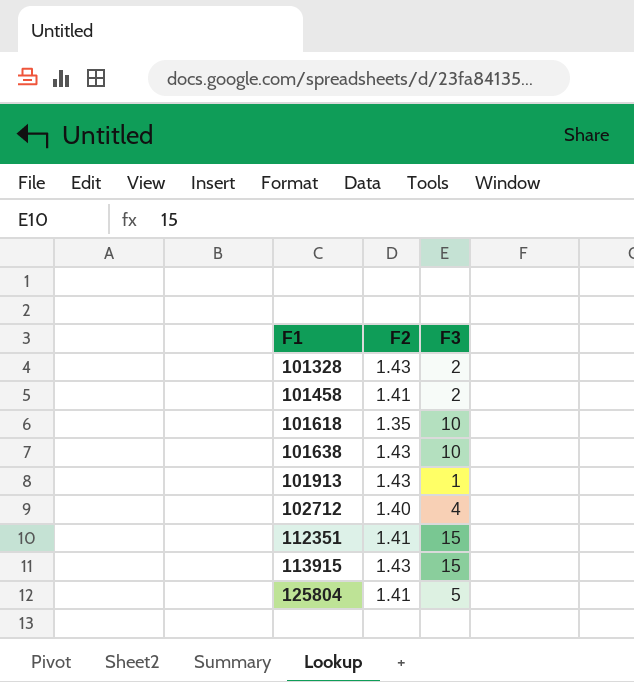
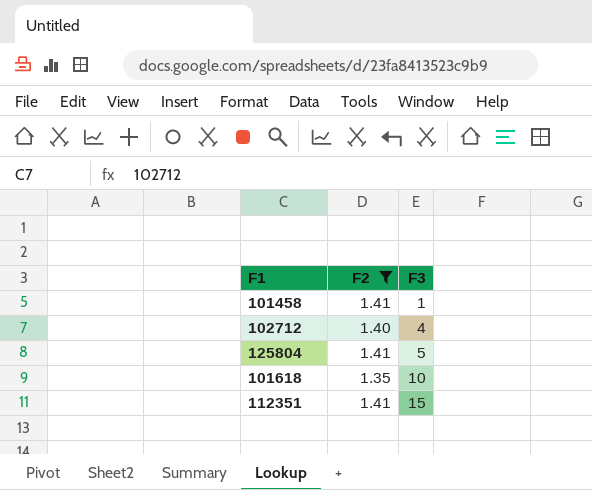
filter: none -> F2 != 1.43
row order: F1 ascending -> F3 ascending
101458 | F3: 2 -> 1

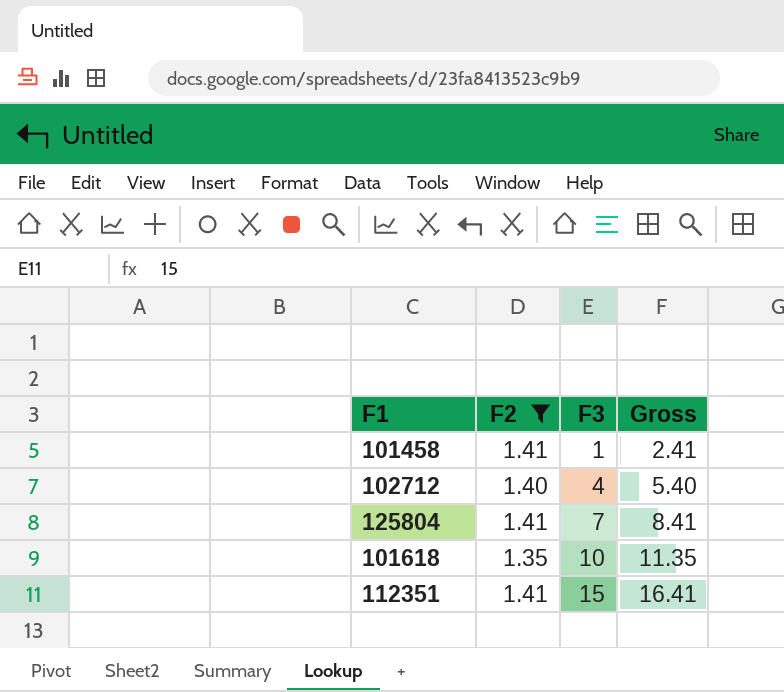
column Gross | formula: none -> [F2] + [F3]
125804 | F3: 5 -> 7

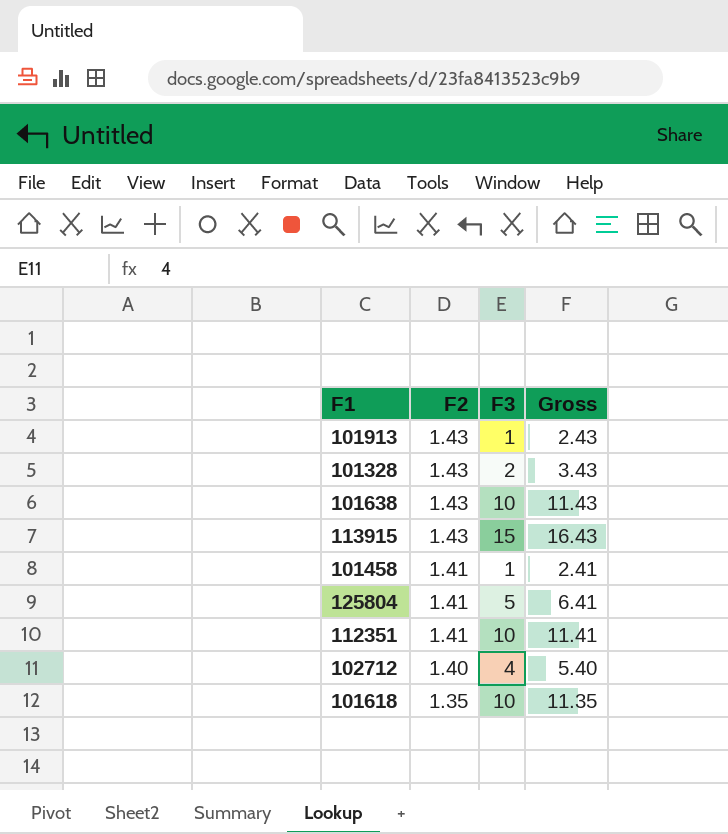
filter: F2 != 1.43 -> none
row order: F3 ascending -> F2 descending
125804 | F3: 7 -> 5
125804 | Gross: 8.41 -> 6.41
112351 | F3: 15 -> 10
112351 | Gross: 16.41 -> 11.41

